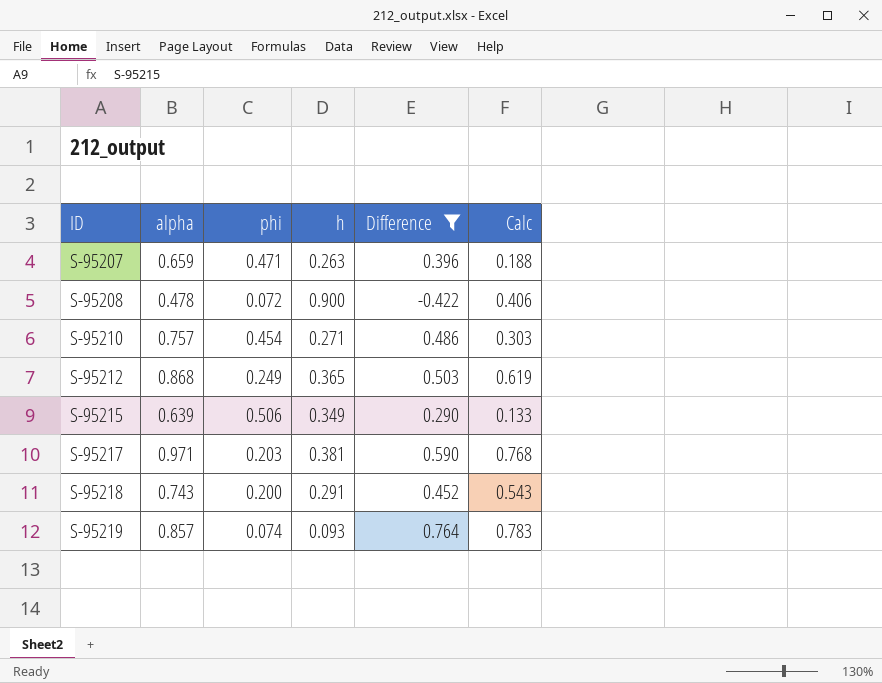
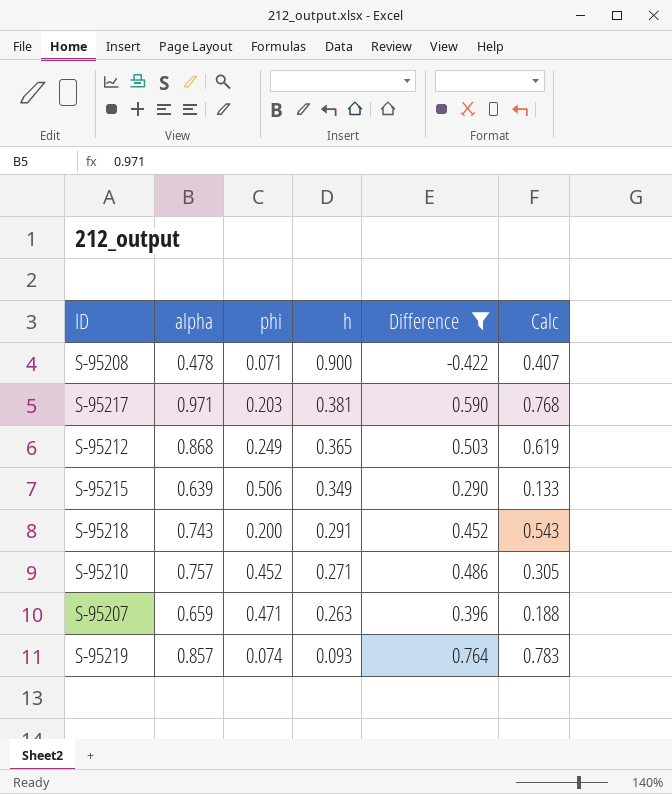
row order: ID ascending -> h descending
S-95208 | phi: 0.072 -> 0.071
S-95208 | Calc: 0.406 -> 0.407
S-95210 | phi: 0.454 -> 0.452
S-95210 | Calc: 0.303 -> 0.305

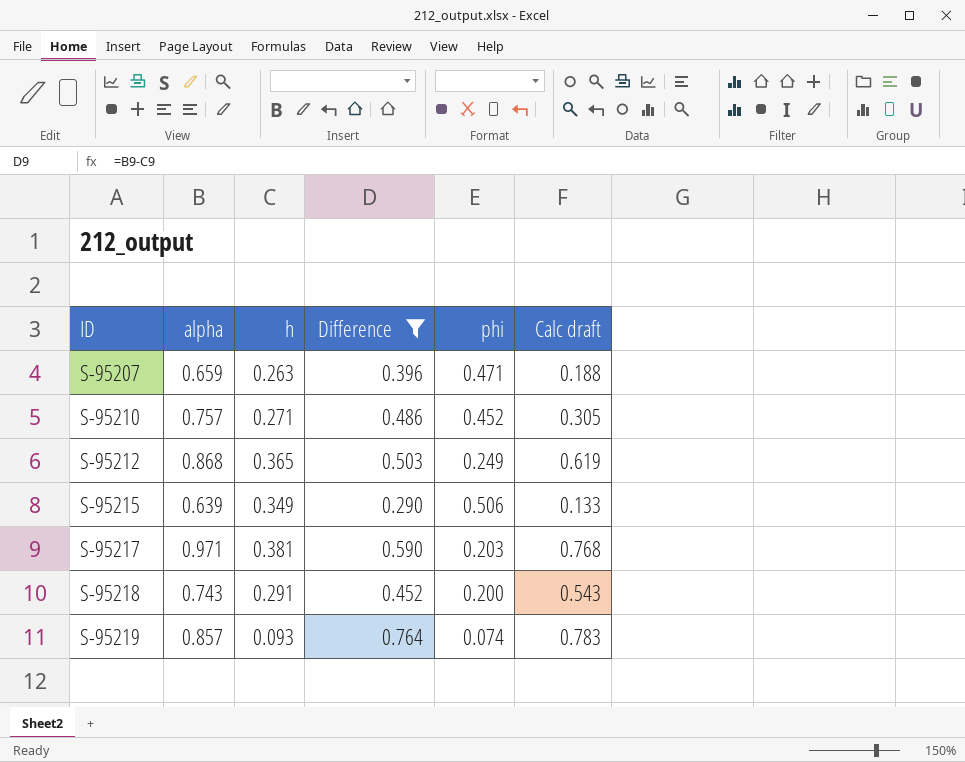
row order: h descending -> ID ascending
column phi | position: 3 -> 5
column name: Calc -> Calc draft
row S-95208: 0.478 | 0.071 | 0.900 | -0.422 | 0.407 -> none

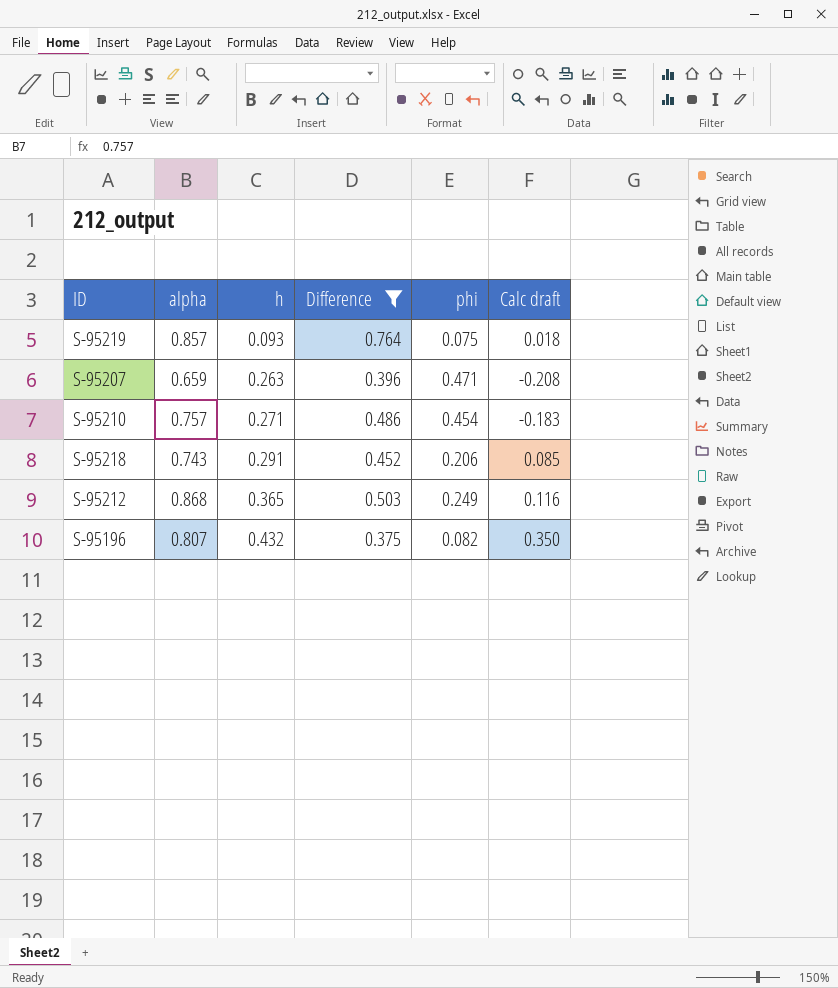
row order: ID ascending -> h ascending
column Calc draft | formula: [alpha] - [phi] -> [h] - [phi]
row S-95215: 0.639 | 0.349 | 0.290 | 0.506 | 0.133 -> none
row S-95217: 0.971 | 0.381 | 0.590 | 0.203 | 0.768 -> none
S-95219 | phi: 0.074 -> 0.075
S-95210 | phi: 0.452 -> 0.454
S-95218 | phi: 0.200 -> 0.206
row S-95196: none -> 0.807 | 0.432 | 0.375 | 0.082 | 0.350

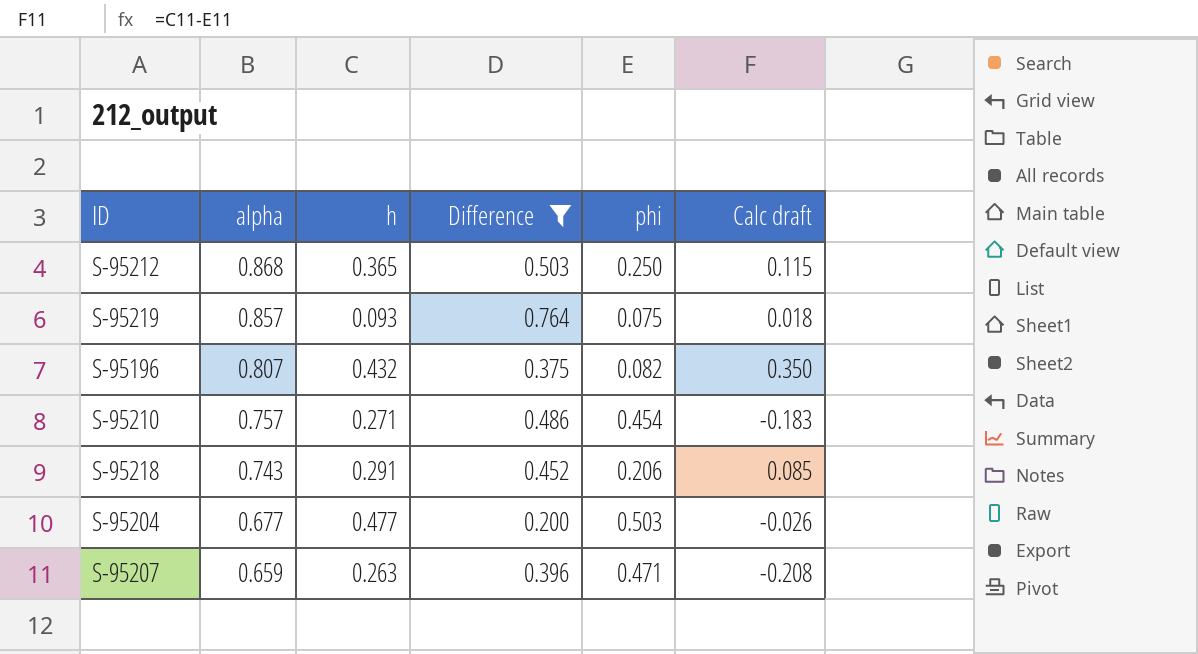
row order: h ascending -> alpha descending
S-95212 | phi: 0.249 -> 0.250
S-95212 | Calc draft: 0.116 -> 0.115
row S-95204: none -> 0.677 | 0.477 | 0.200 | 0.503 | -0.026

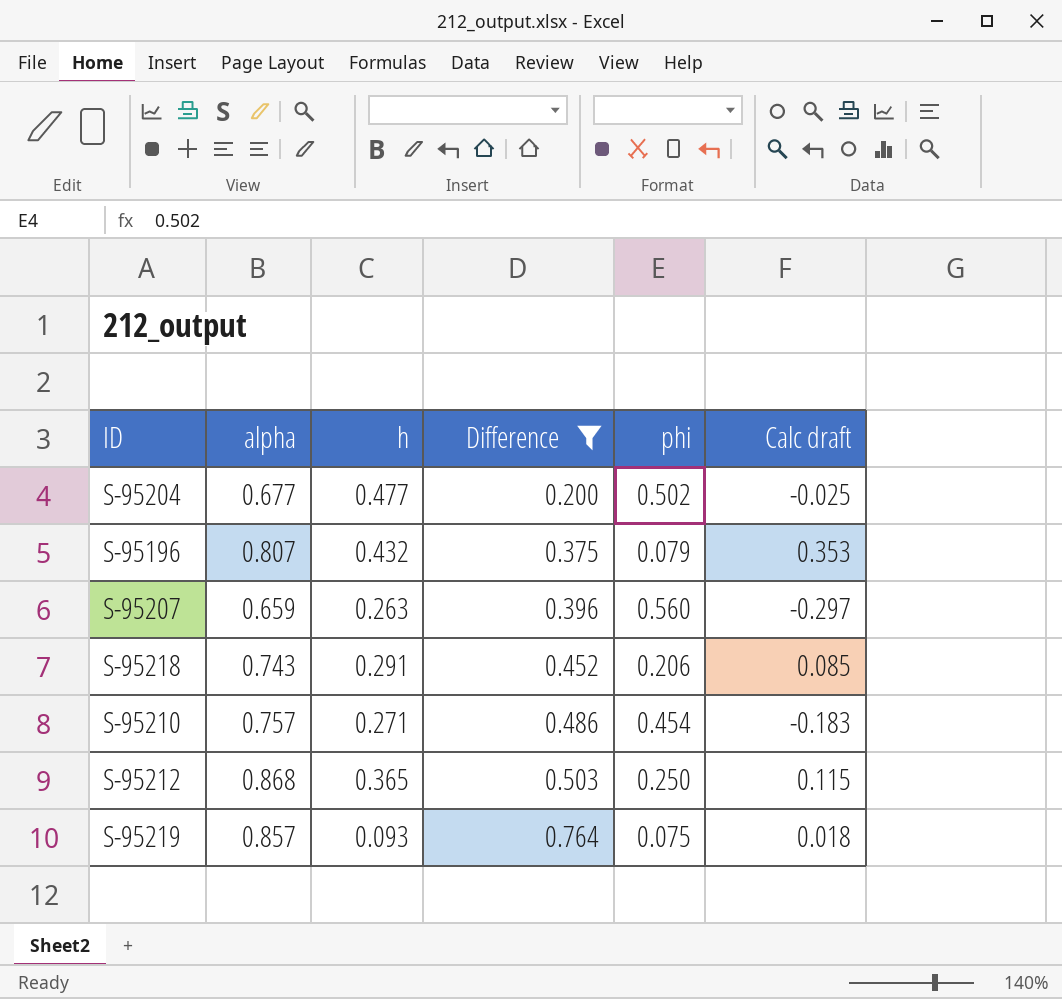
row order: alpha descending -> Difference ascending
S-95204 | phi: 0.503 -> 0.502
S-95204 | Calc draft: -0.026 -> -0.025
S-95196 | phi: 0.082 -> 0.079
S-95196 | Calc draft: 0.350 -> 0.353
S-95207 | phi: 0.471 -> 0.560
S-95207 | Calc draft: -0.208 -> -0.297

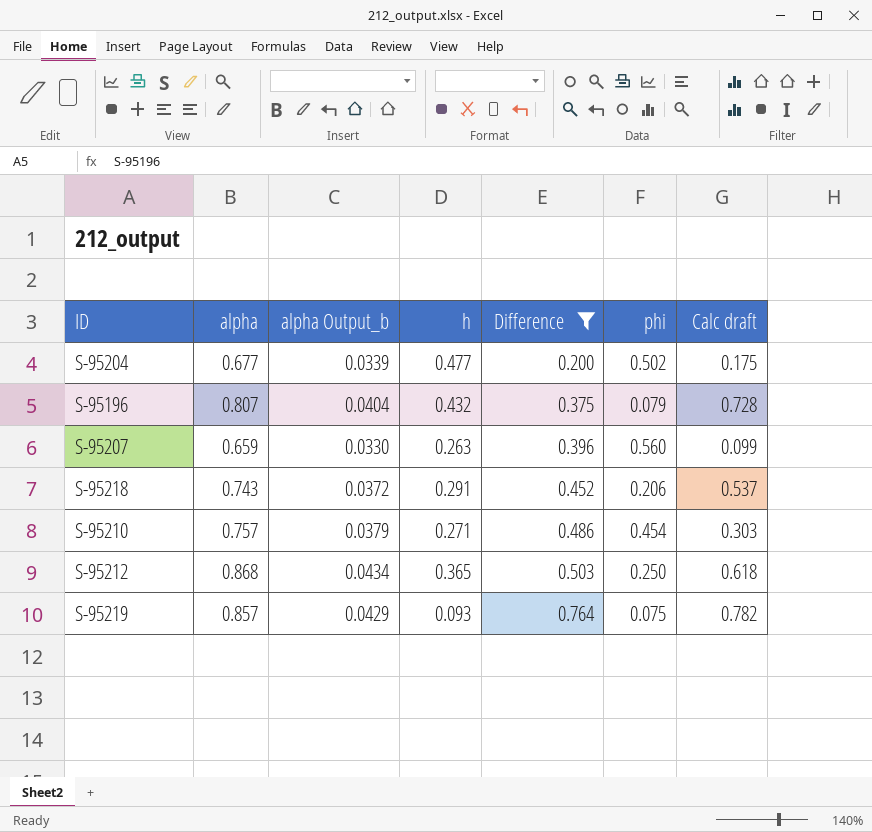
column alpha Output_b | formula: none -> [alpha] * 0.05
column Calc draft | formula: [h] - [phi] -> [alpha] - [phi]

